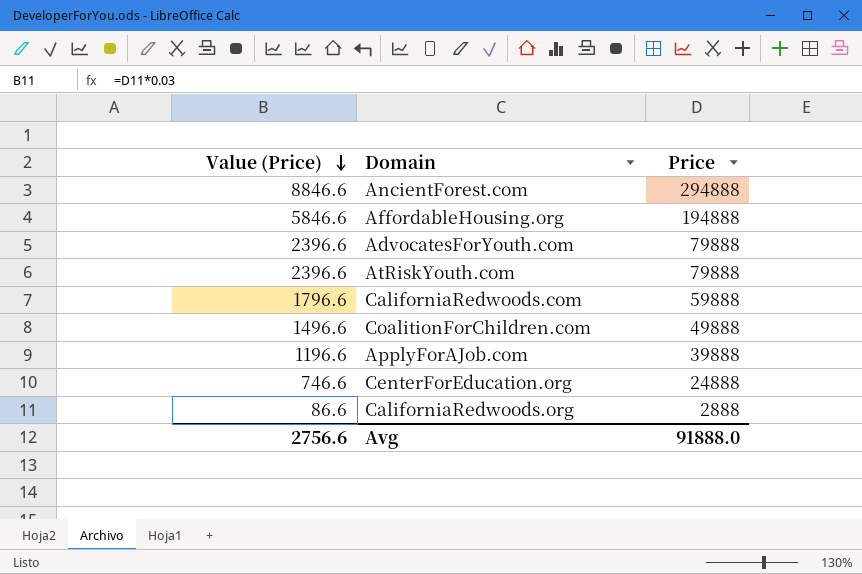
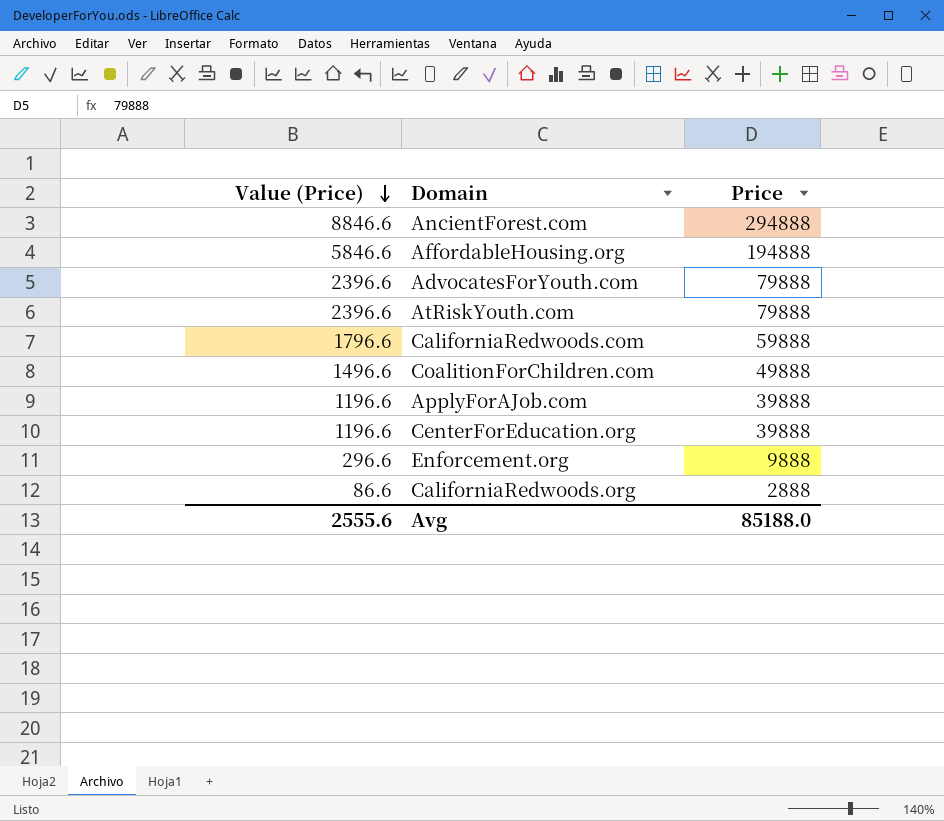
CenterForEducation.org | Value (Price): 746.6 -> 1196.6
CenterForEducation.org | Price: 24888 -> 39888
row Enforcement.org: none -> 296.6 | 9888
Avg | Value (Price): 2756.6 -> 2555.6
Avg | Price: 91888.0 -> 85188.0

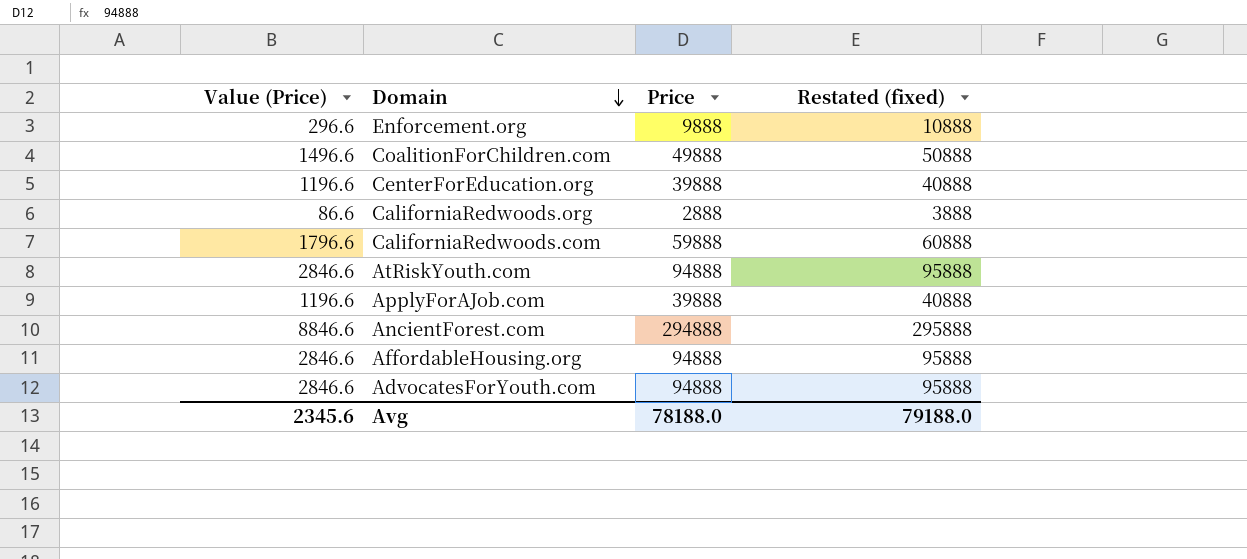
row order: Value (Price) descending -> Domain descending
column Restated (fixed) | formula: none -> [Price] + 1000
AtRiskYouth.com | Value (Price): 2396.6 -> 2846.6
AtRiskYouth.com | Price: 79888 -> 94888
AffordableHousing.org | Value (Price): 5846.6 -> 2846.6
AffordableHousing.org | Price: 194888 -> 94888
AdvocatesForYouth.com | Value (Price): 2396.6 -> 2846.6
AdvocatesForYouth.com | Price: 79888 -> 94888
Avg | Value (Price): 2555.6 -> 2345.6
Avg | Price: 85188.0 -> 78188.0

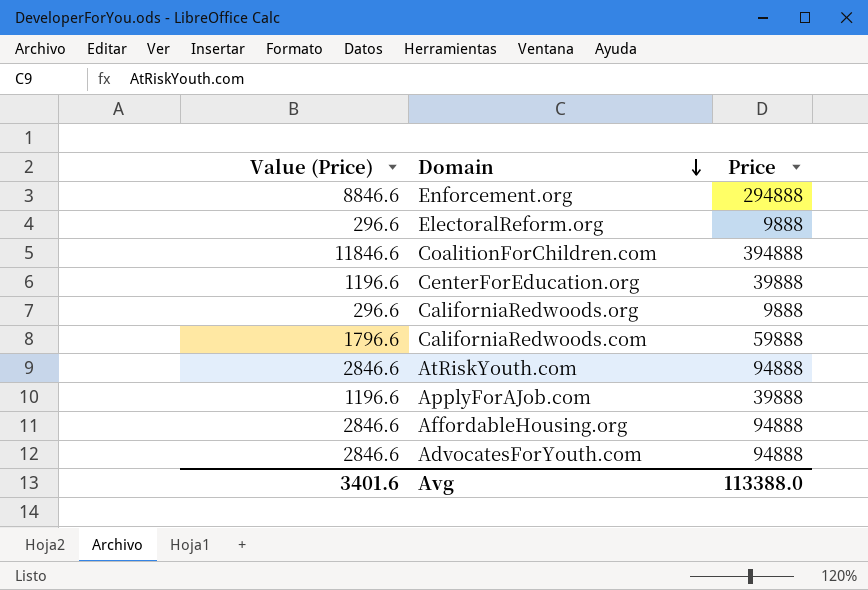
column Restated (fixed) | formula: [Price] + 1000 -> none
row AncientForest.com: 8846.6 | 294888 | 295888 -> none
Enforcement.org | Value (Price): 296.6 -> 8846.6
Enforcement.org | Price: 9888 -> 294888
row ElectoralReform.org: none -> 296.6 | 9888
CoalitionForChildren.com | Value (Price): 1496.6 -> 11846.6
CoalitionForChildren.com | Price: 49888 -> 394888
CaliforniaRedwoods.org | Value (Price): 86.6 -> 296.6
CaliforniaRedwoods.org | Price: 2888 -> 9888
Avg | Value (Price): 2345.6 -> 3401.6
Avg | Price: 78188.0 -> 113388.0

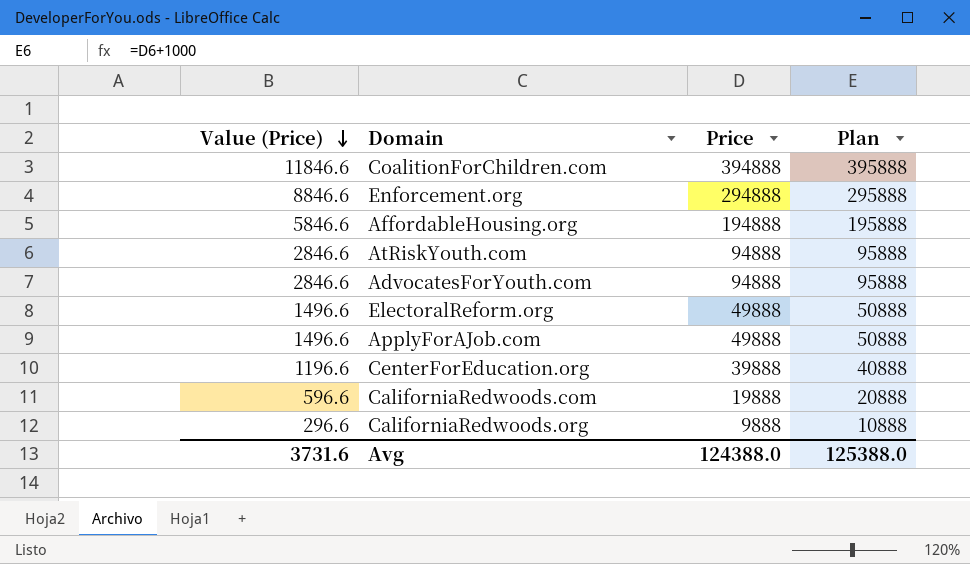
row order: Domain descending -> Value (Price) descending
column Plan | formula: none -> [Price] + 1000
AffordableHousing.org | Value (Price): 2846.6 -> 5846.6
AffordableHousing.org | Price: 94888 -> 194888
ElectoralReform.org | Value (Price): 296.6 -> 1496.6
ElectoralReform.org | Price: 9888 -> 49888
ApplyForAJob.com | Value (Price): 1196.6 -> 1496.6
ApplyForAJob.com | Price: 39888 -> 49888
CaliforniaRedwoods.com | Value (Price): 1796.6 -> 596.6
CaliforniaRedwoods.com | Price: 59888 -> 19888
Avg | Value (Price): 3401.6 -> 3731.6
Avg | Price: 113388.0 -> 124388.0

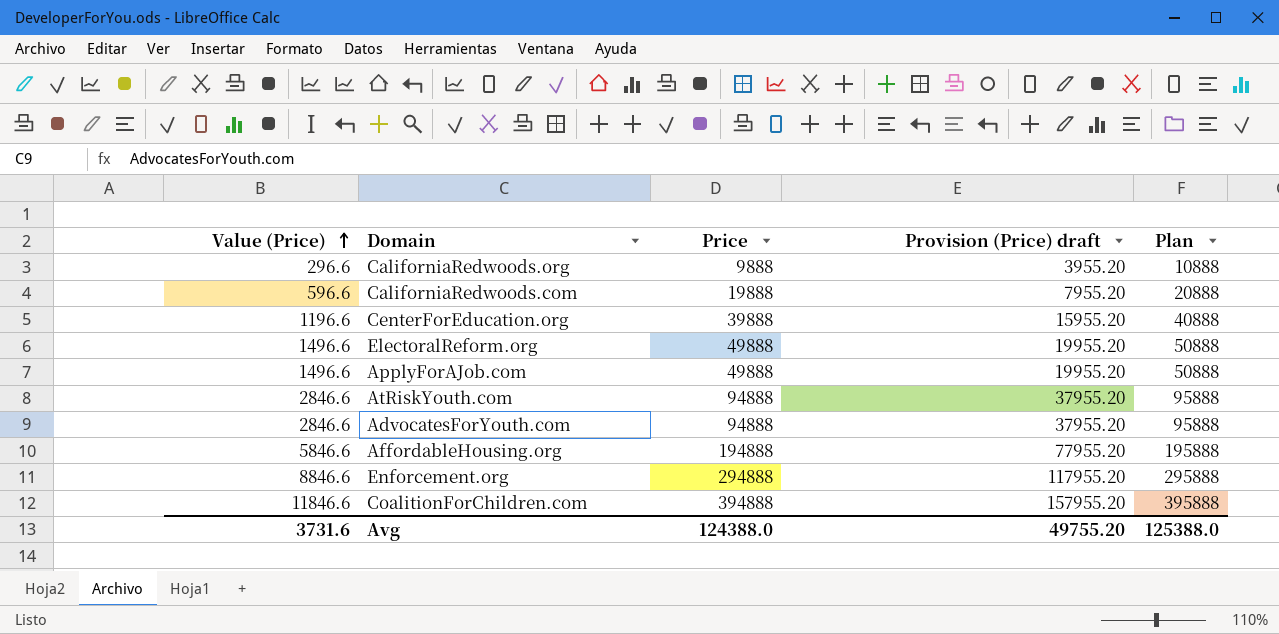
row order: Value (Price) descending -> Value (Price) ascending
column Provision (Price) draft | formula: none -> [Price] * 0.4

